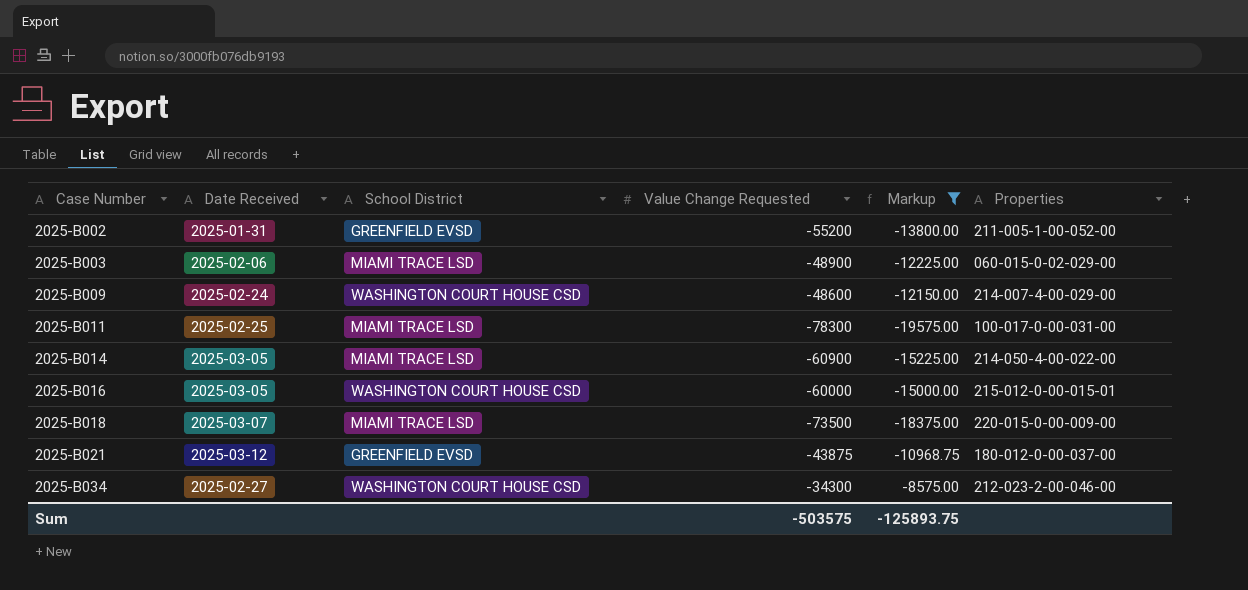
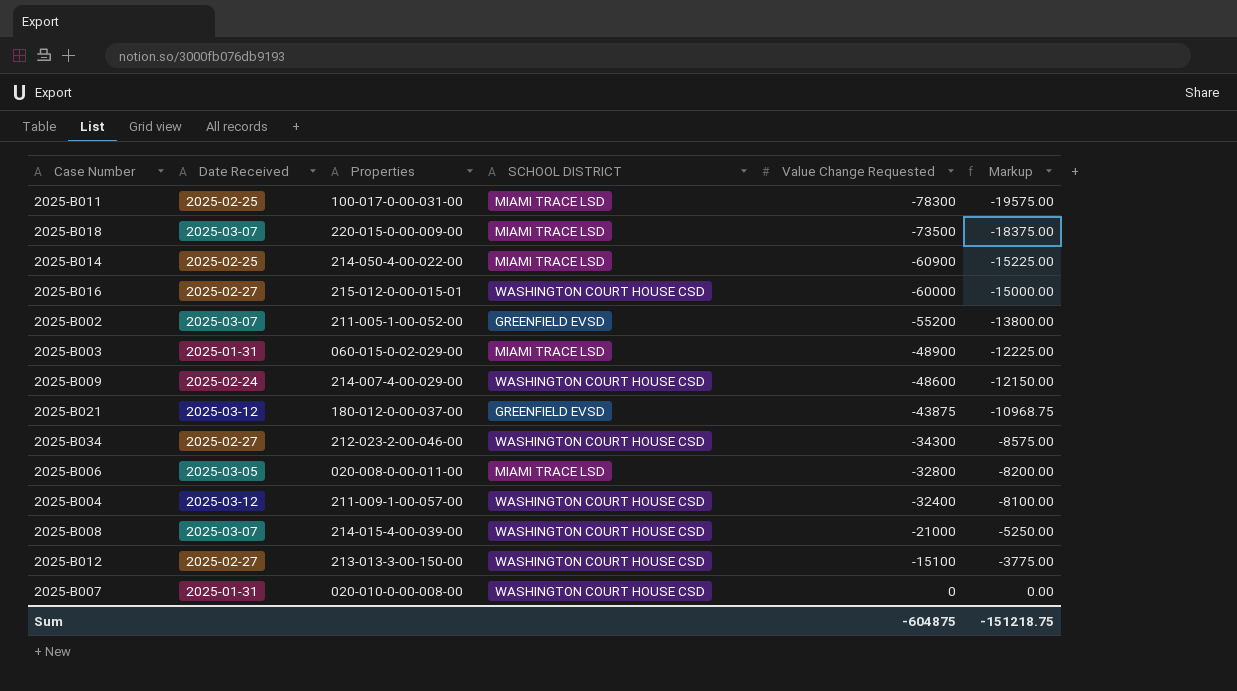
filter: Markup <= -8575.00 -> none
row order: Case Number ascending -> Value Change Requested ascending
column Properties | position: 6 -> 3
column name: School District -> SCHOOL DISTRICT
2025-B014 | Date Received: 2025-03-05 -> 2025-02-25
2025-B016 | Date Received: 2025-03-05 -> 2025-02-27
2025-B002 | Date Received: 2025-01-31 -> 2025-03-07
2025-B003 | Date Received: 2025-02-06 -> 2025-01-31
Sum | Value Change Requested: -503575 -> -604875
Sum | Markup: -125893.75 -> -151218.75

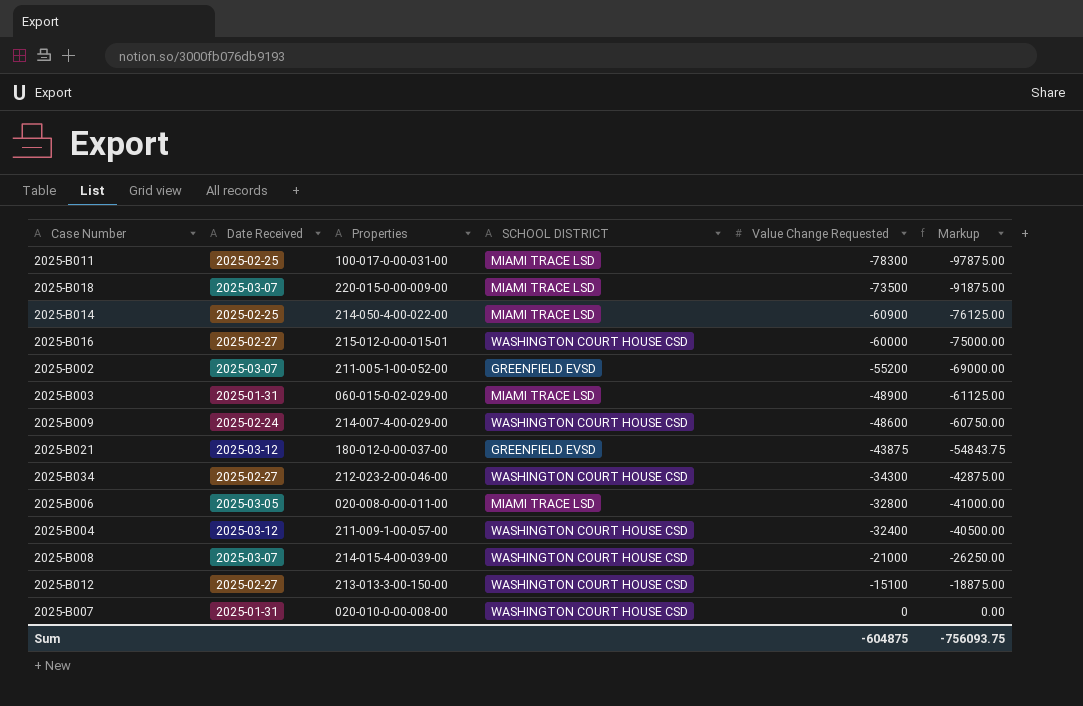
column Markup | formula: [Value Change Requested] * 0.25 -> [Value Change Requested] * 1.25
Sum | Markup: -151218.75 -> -756093.75

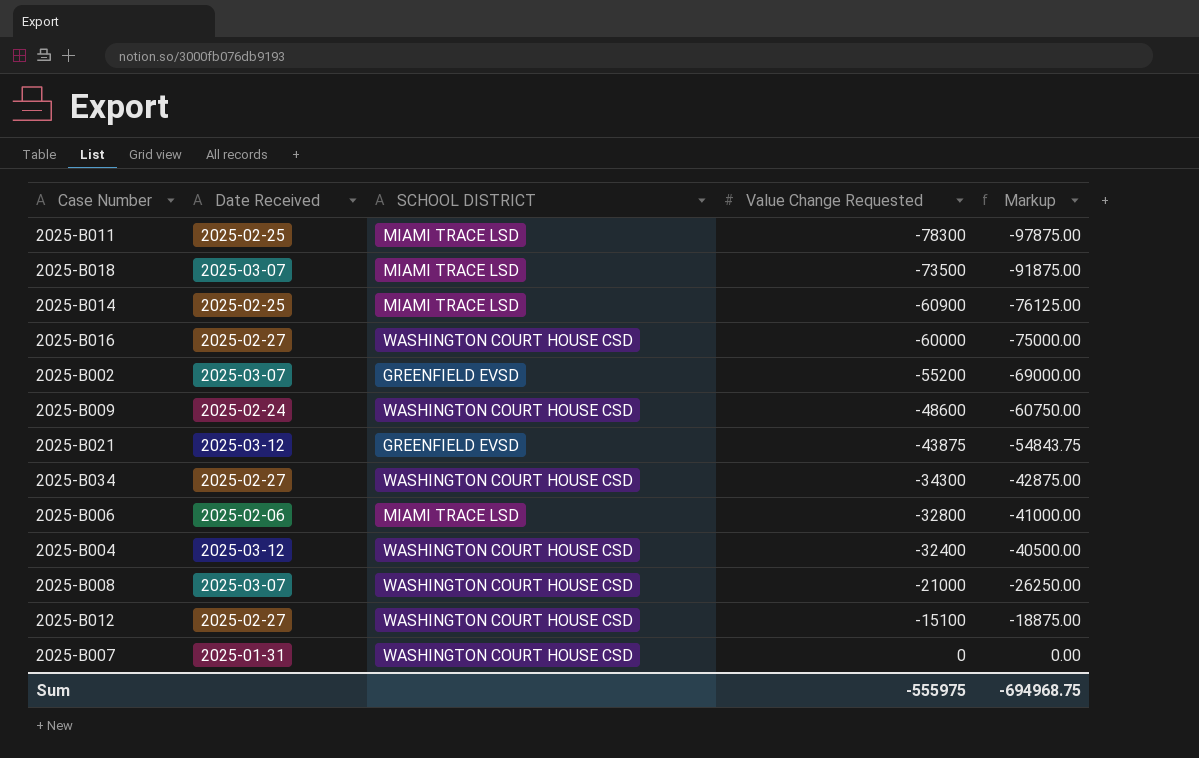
column Properties | position: 3 -> none
row 2025-B003: 2025-01-31 | 060-015-0-02-029-00 | MIAMI TRACE LSD | -48900 | -61125.00 -> none
2025-B006 | Date Received: 2025-03-05 -> 2025-02-06
Sum | Value Change Requested: -604875 -> -555975
Sum | Markup: -756093.75 -> -694968.75

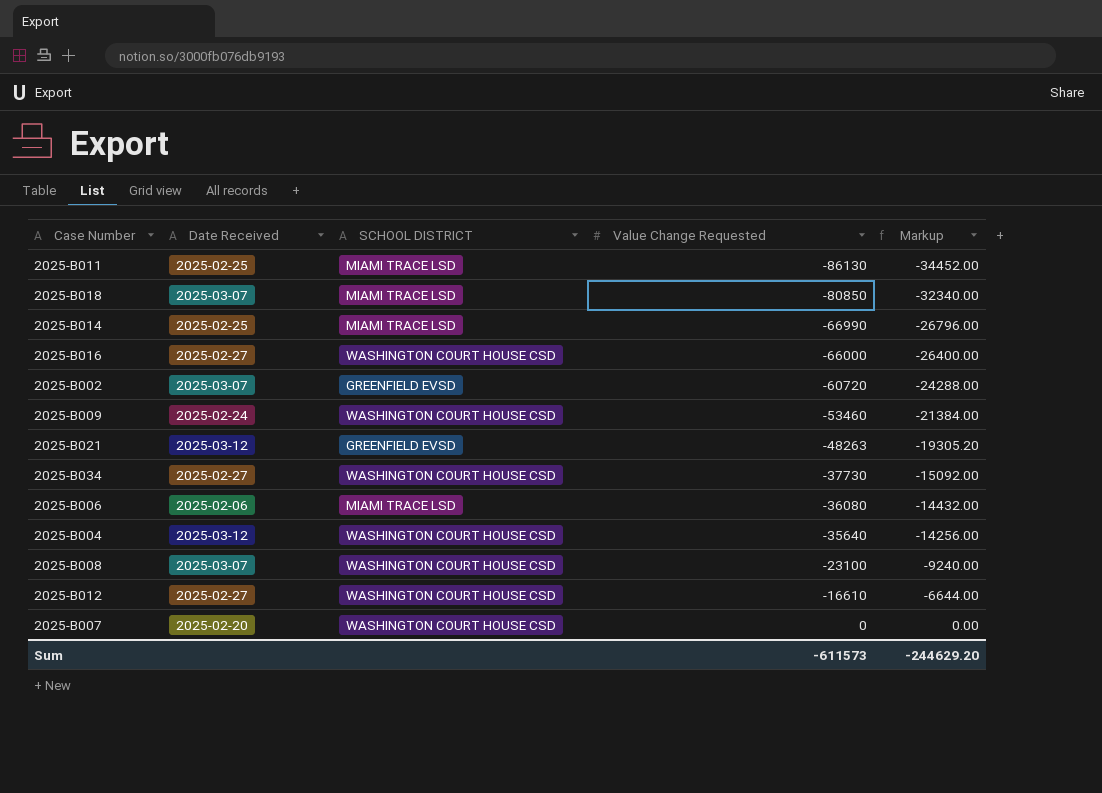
column Markup | formula: [Value Change Requested] * 1.25 -> [Value Change Requested] * 0.4
2025-B011 | Value Change Requested: -78300 -> -86130
2025-B018 | Value Change Requested: -73500 -> -80850
2025-B014 | Value Change Requested: -60900 -> -66990
2025-B016 | Value Change Requested: -60000 -> -66000
2025-B002 | Value Change Requested: -55200 -> -60720
2025-B009 | Value Change Requested: -48600 -> -53460
2025-B021 | Value Change Requested: -43875 -> -48263
2025-B034 | Value Change Requested: -34300 -> -37730
2025-B006 | Value Change Requested: -32800 -> -36080
2025-B004 | Value Change Requested: -32400 -> -35640
2025-B008 | Value Change Requested: -21000 -> -23100
2025-B012 | Value Change Requested: -15100 -> -16610
2025-B007 | Date Received: 2025-01-31 -> 2025-02-20
Sum | Value Change Requested: -555975 -> -611573
Sum | Markup: -694968.75 -> -244629.20

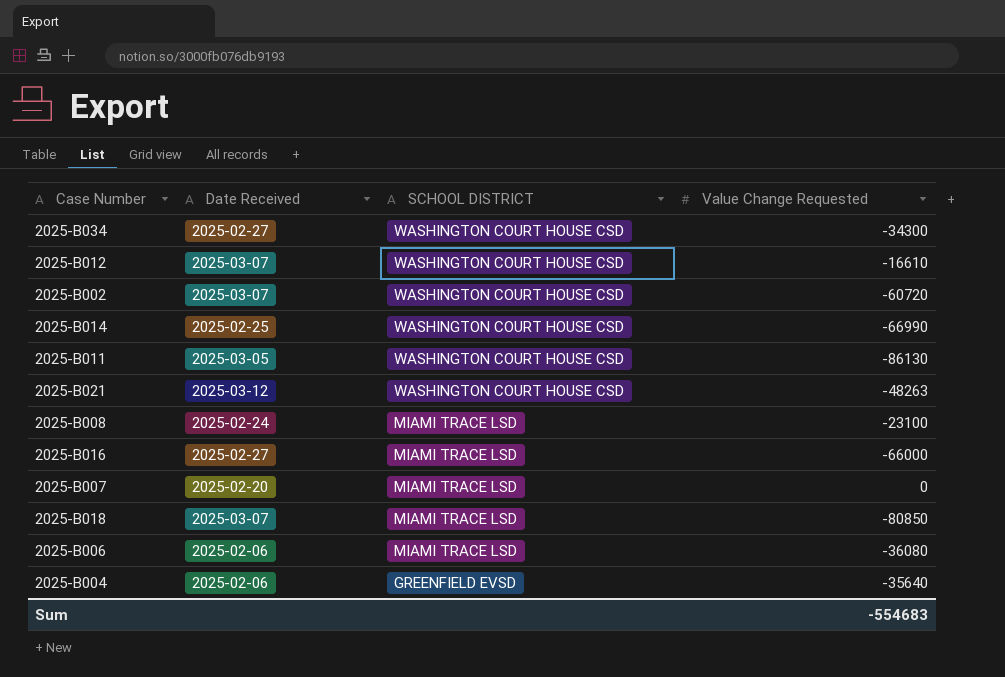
row order: Value Change Requested ascending -> SCHOOL DISTRICT descending
column Markup | formula: [Value Change Requested] * 0.4 -> none
row 2025-B009: 2025-02-24 | WASHINGTON COURT HOUSE CSD | -53460 | -21384.00 -> none
2025-B034 | Value Change Requested: -37730 -> -34300
2025-B012 | Date Received: 2025-02-27 -> 2025-03-07
2025-B002 | SCHOOL DISTRICT: GREENFIELD EVSD -> WASHINGTON COURT HOUSE CSD
2025-B014 | SCHOOL DISTRICT: MIAMI TRACE LSD -> WASHINGTON COURT HOUSE CSD
2025-B011 | Date Received: 2025-02-25 -> 2025-03-05
2025-B011 | SCHOOL DISTRICT: MIAMI TRACE LSD -> WASHINGTON COURT HOUSE CSD
2025-B021 | SCHOOL DISTRICT: GREENFIELD EVSD -> WASHINGTON COURT HOUSE CSD
2025-B008 | Date Received: 2025-03-07 -> 2025-02-24
2025-B008 | SCHOOL DISTRICT: WASHINGTON COURT HOUSE CSD -> MIAMI TRACE LSD
2025-B016 | SCHOOL DISTRICT: WASHINGTON COURT HOUSE CSD -> MIAMI TRACE LSD
2025-B007 | SCHOOL DISTRICT: WASHINGTON COURT HOUSE CSD -> MIAMI TRACE LSD
2025-B004 | Date Received: 2025-03-12 -> 2025-02-06
2025-B004 | SCHOOL DISTRICT: WASHINGTON COURT HOUSE CSD -> GREENFIELD EVSD
Sum | Value Change Requested: -611573 -> -554683

